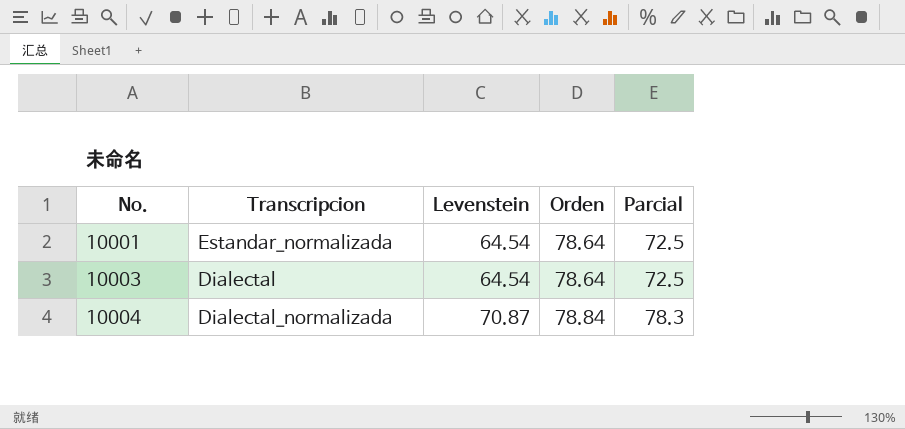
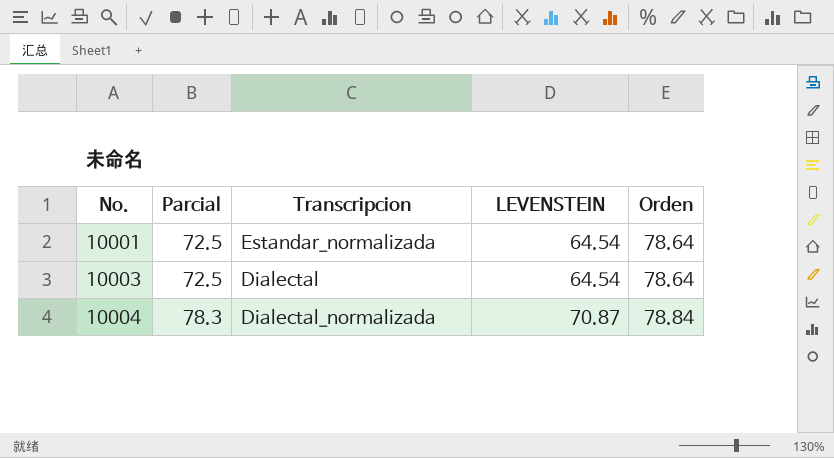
column Parcial | position: 5 -> 2
column name: Levenstein -> LEVENSTEIN

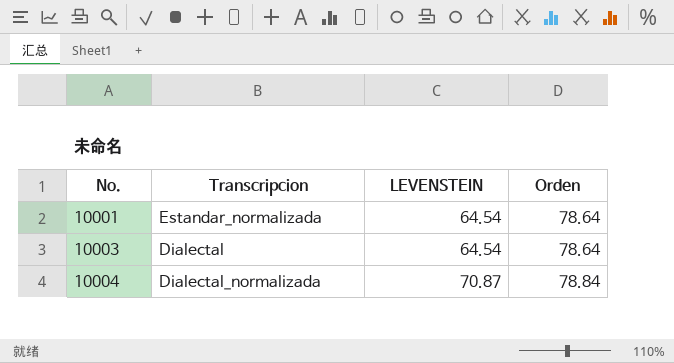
column Parcial | position: 2 -> none

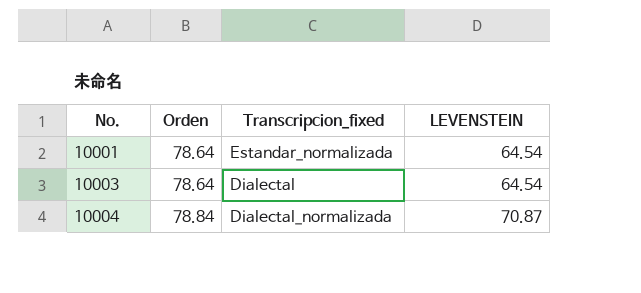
column Orden | position: 4 -> 2
column name: Transcripcion -> Transcripcion_fixed

